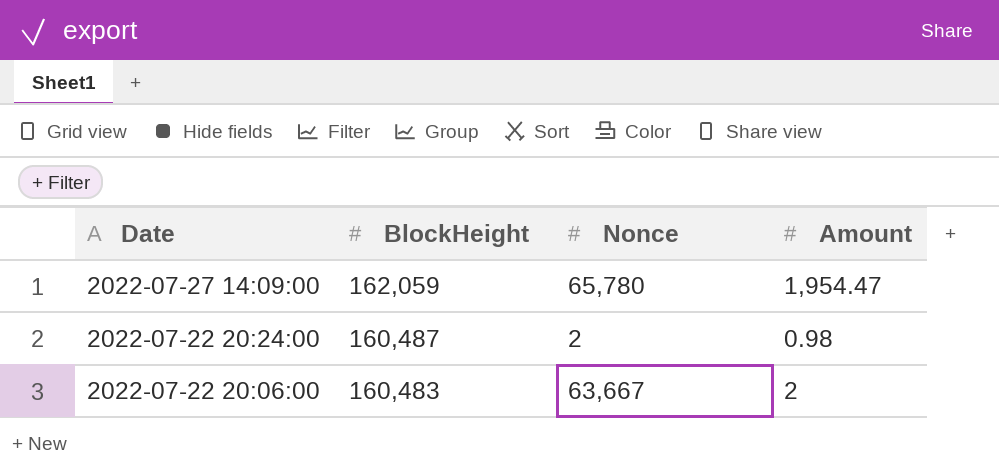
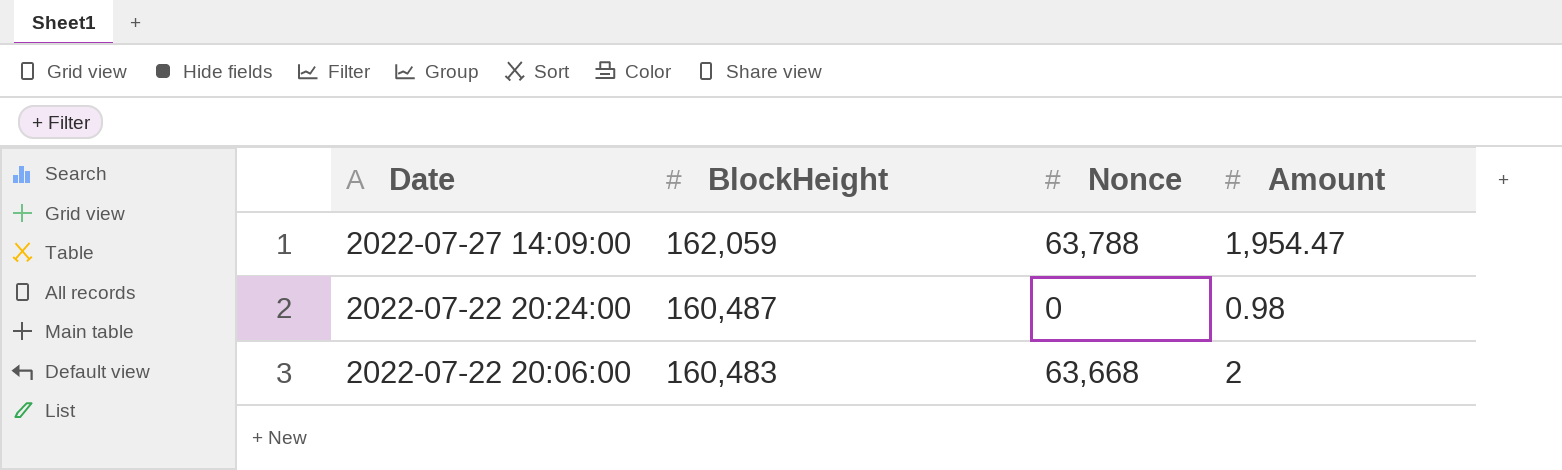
2022-07-27 14:09:00 | Nonce: 65,780 -> 63,788
2022-07-22 20:24:00 | Nonce: 2 -> 0
2022-07-22 20:06:00 | Nonce: 63,667 -> 63,668

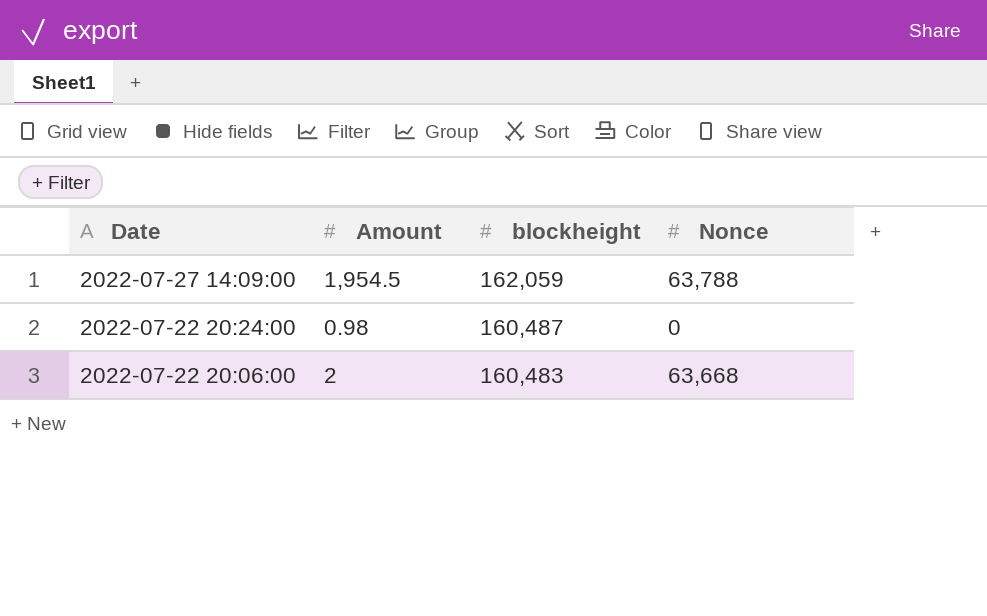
column Amount | position: 4 -> 2
column name: BlockHeight -> blockheight
2022-07-27 14:09:00 | Amount: 1,954.47 -> 1,954.5

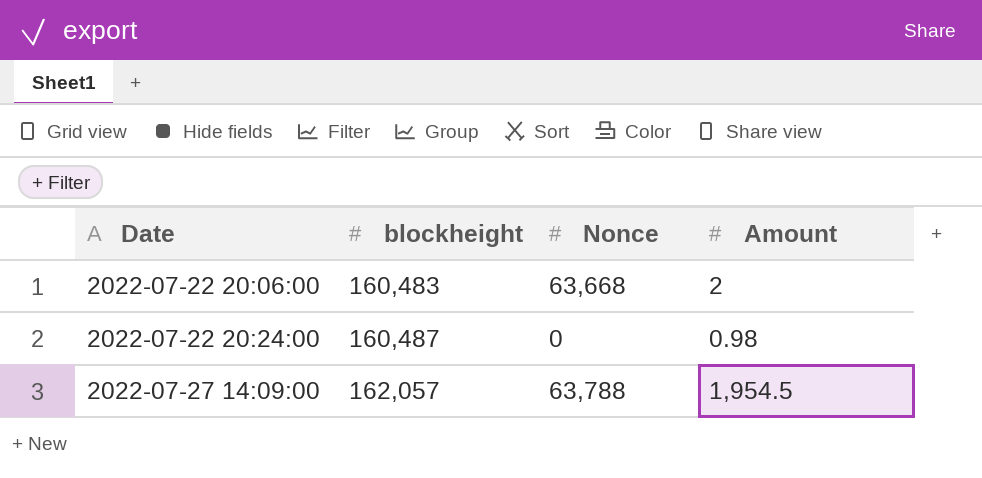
row order: Date descending -> Date ascending
column Amount | position: 2 -> 4
2022-07-27 14:09:00 | blockheight: 162,059 -> 162,057

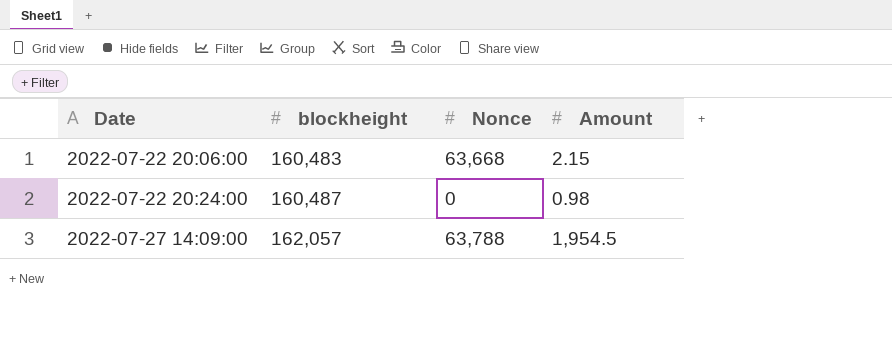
2022-07-22 20:06:00 | Amount: 2 -> 2.15

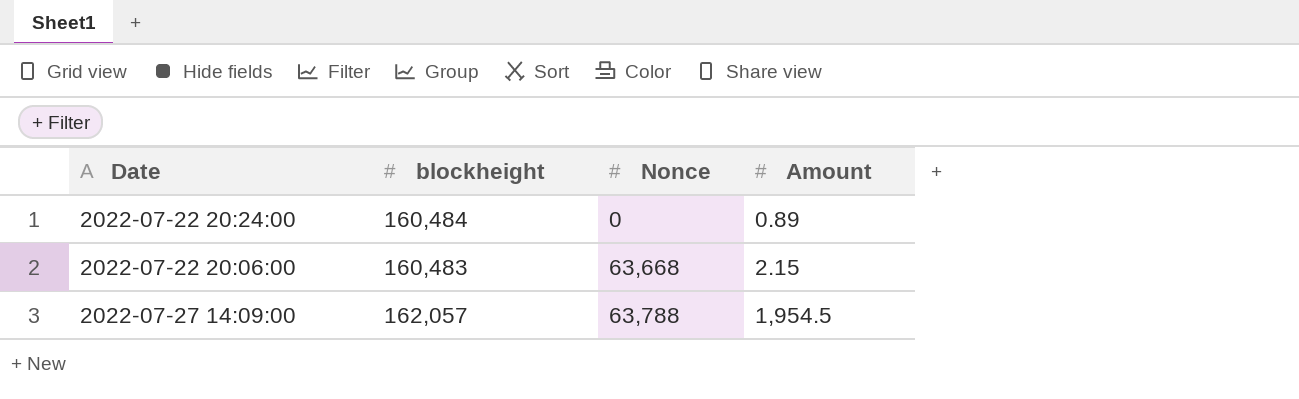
row order: Date ascending -> Nonce ascending
2022-07-22 20:24:00 | blockheight: 160,487 -> 160,484
2022-07-22 20:24:00 | Amount: 0.98 -> 0.89

